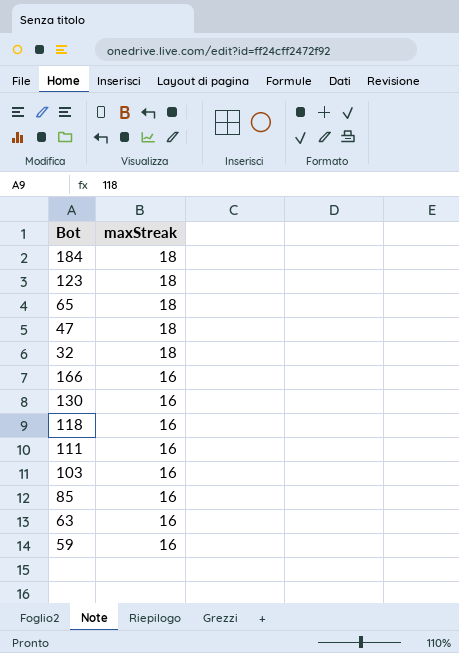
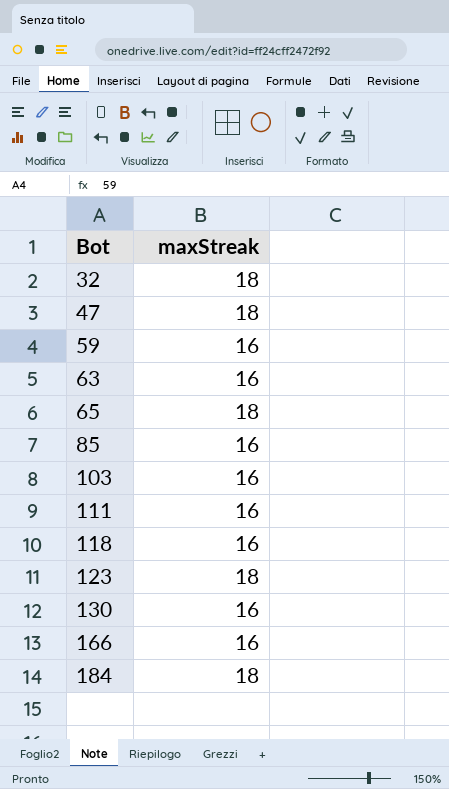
row order: maxStreak descending -> Bot ascending

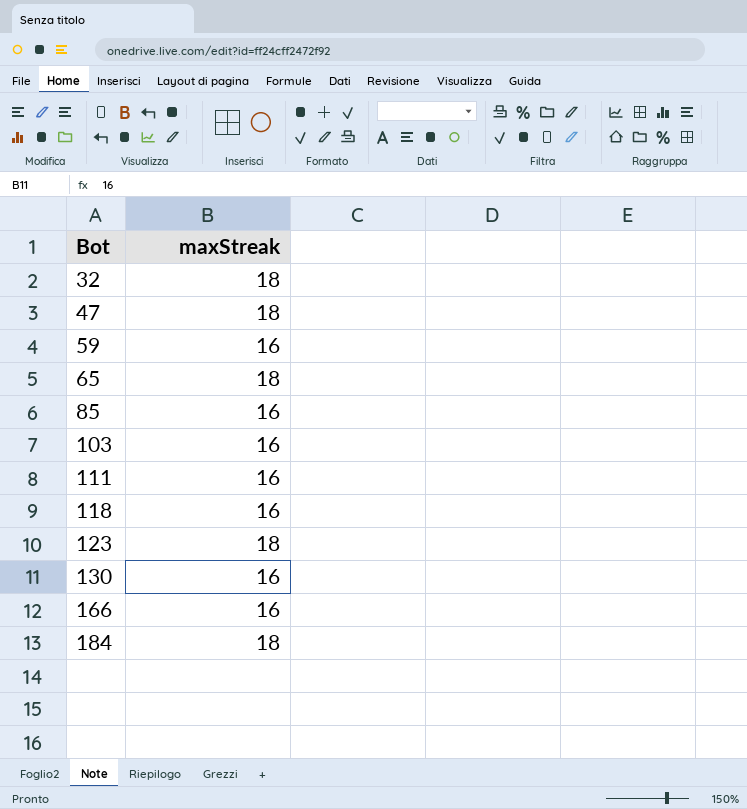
row 63: 16 -> none

